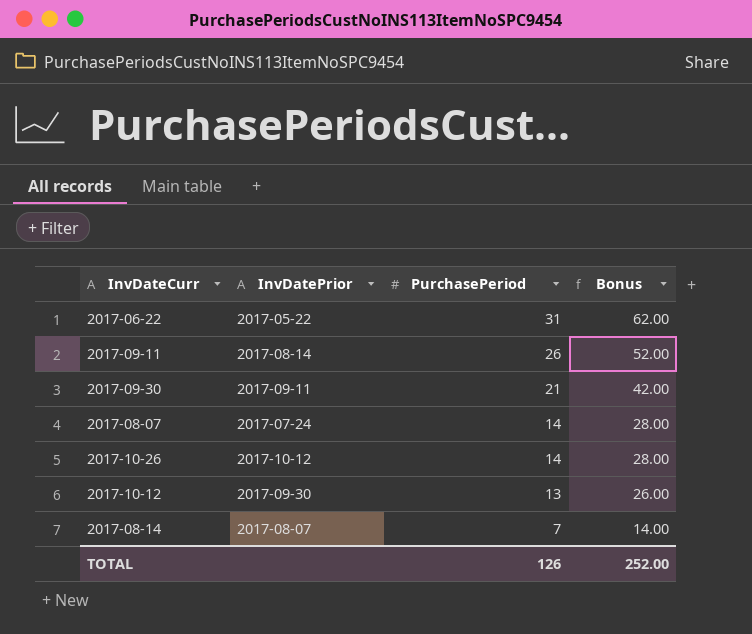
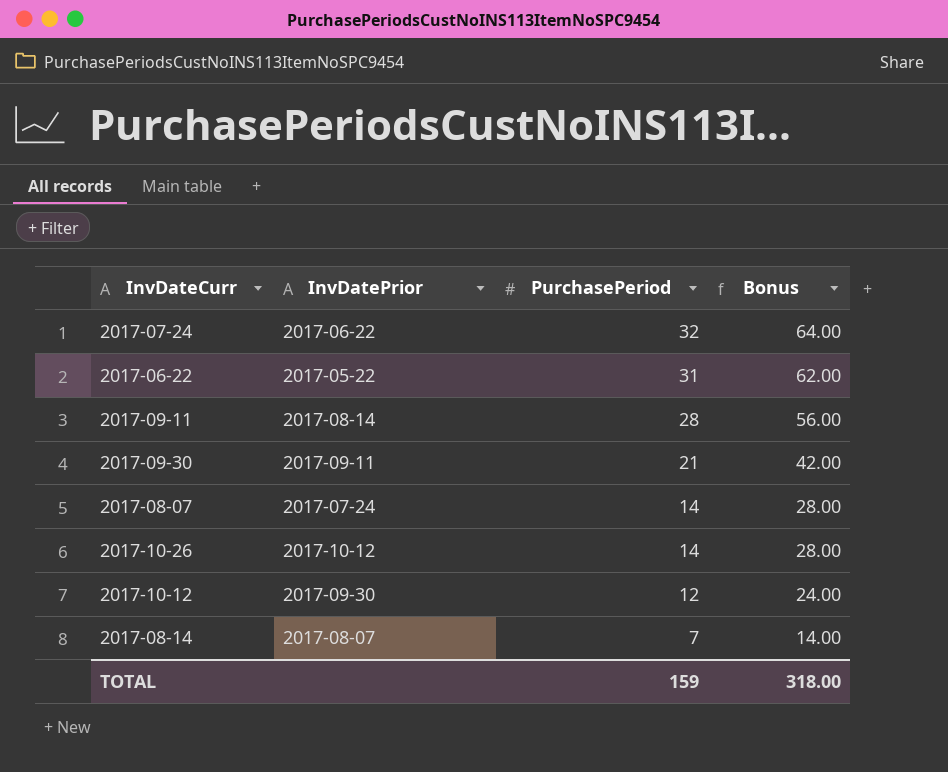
row 2017-07-24: none -> 2017-06-22 | 32 | 64.00
2017-09-11 | PurchasePeriod: 26 -> 28
2017-09-11 | Bonus: 52.00 -> 56.00
2017-10-12 | PurchasePeriod: 13 -> 12
2017-10-12 | Bonus: 26.00 -> 24.00
TOTAL | PurchasePeriod: 126 -> 159
TOTAL | Bonus: 252.00 -> 318.00

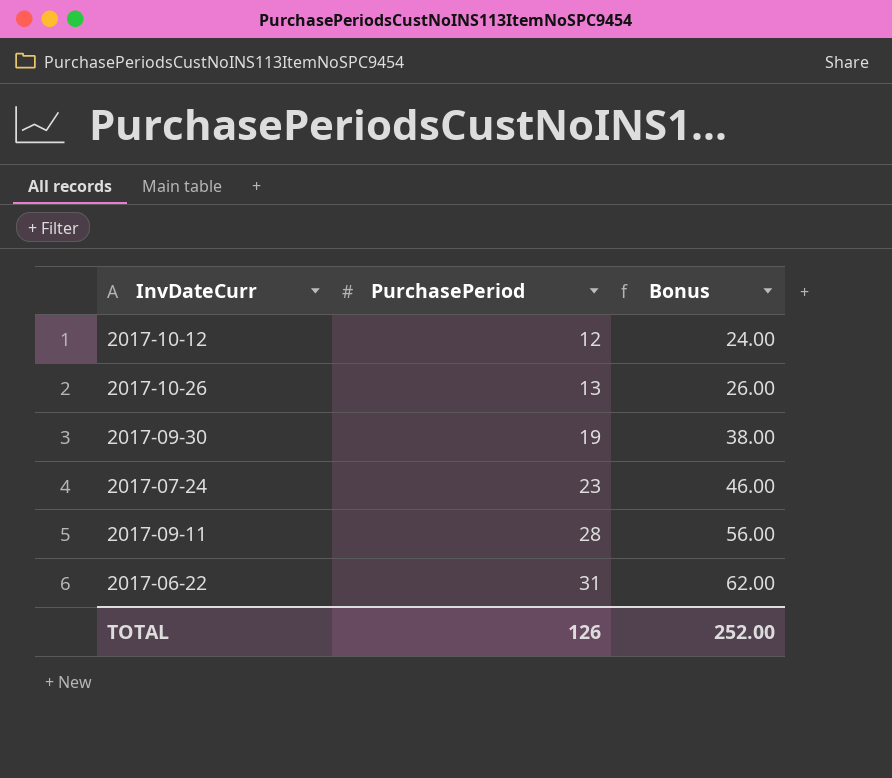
row order: PurchasePeriod descending -> PurchasePeriod ascending
column InvDatePrior | position: 2 -> none
row 2017-08-07: 2017-07-24 | 14 | 28.00 -> none
row 2017-08-14: 2017-08-07 | 7 | 14.00 -> none
2017-10-26 | PurchasePeriod: 14 -> 13
2017-10-26 | Bonus: 28.00 -> 26.00
2017-09-30 | PurchasePeriod: 21 -> 19
2017-09-30 | Bonus: 42.00 -> 38.00
2017-07-24 | PurchasePeriod: 32 -> 23
2017-07-24 | Bonus: 64.00 -> 46.00
TOTAL | PurchasePeriod: 159 -> 126
TOTAL | Bonus: 318.00 -> 252.00

